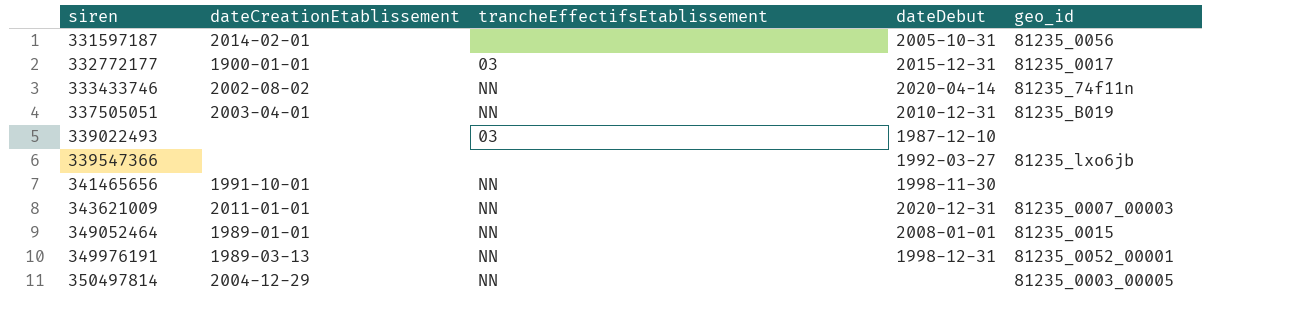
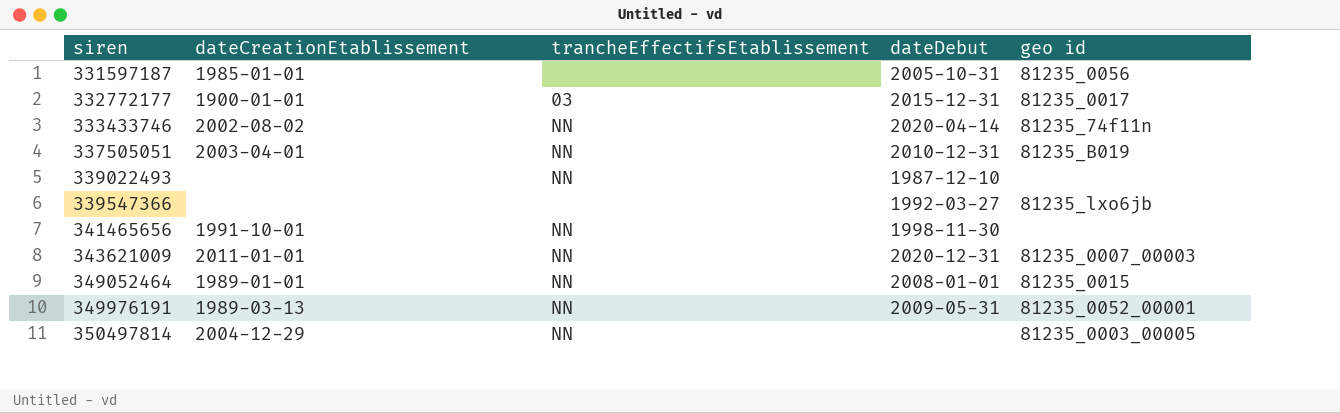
column name: geo_id -> geo id
331597187 | dateCreationEtablissement: 2014-02-01 -> 1985-01-01
339022493 | trancheEffectifsEtablissement: 03 -> NN
349976191 | dateDebut: 1998-12-31 -> 2009-05-31

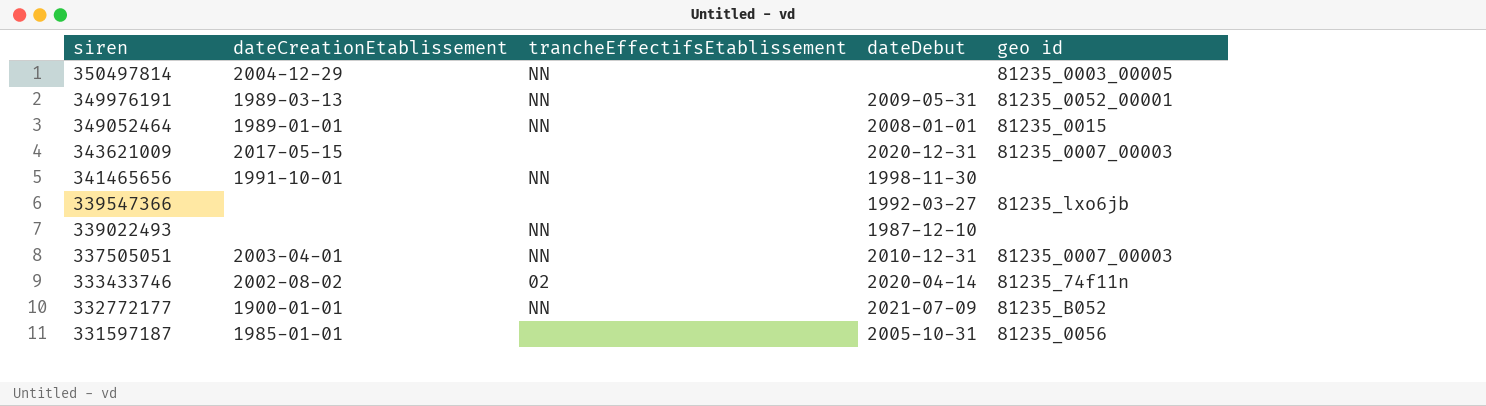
row order: siren ascending -> siren descending
343621009 | dateCreationEtablissement: 2011-01-01 -> 2017-05-15
343621009 | trancheEffectifsEtablissement: NN -> none
337505051 | geo id: 81235_B019 -> 81235_0007_00003
333433746 | trancheEffectifsEtablissement: NN -> 02
332772177 | trancheEffectifsEtablissement: 03 -> NN
332772177 | dateDebut: 2015-12-31 -> 2021-07-09
332772177 | geo id: 81235_0017 -> 81235_B052

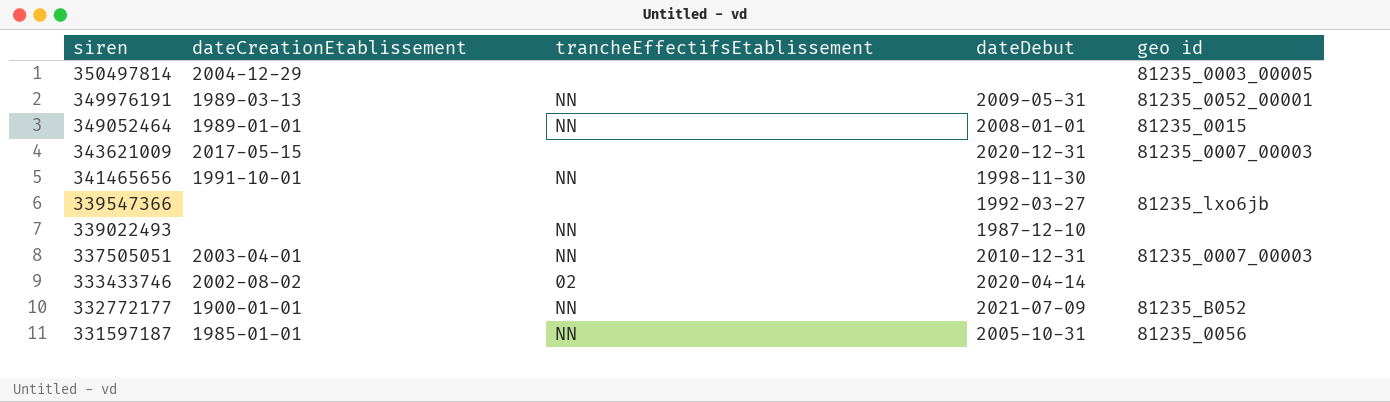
350497814 | trancheEffectifsEtablissement: NN -> none
333433746 | geo id: 81235_74f11n -> none
331597187 | trancheEffectifsEtablissement: none -> NN

